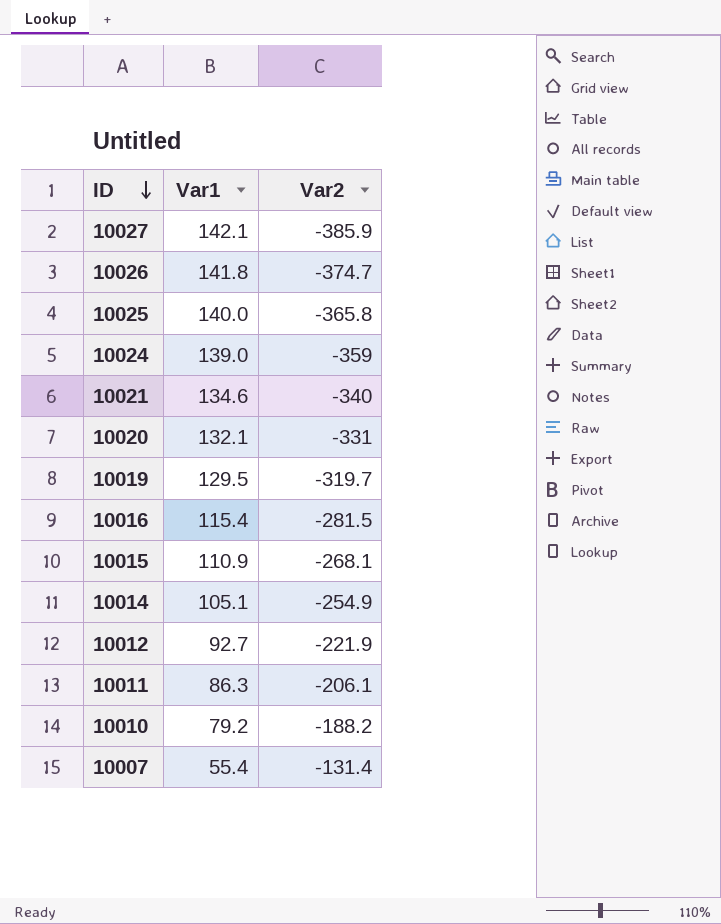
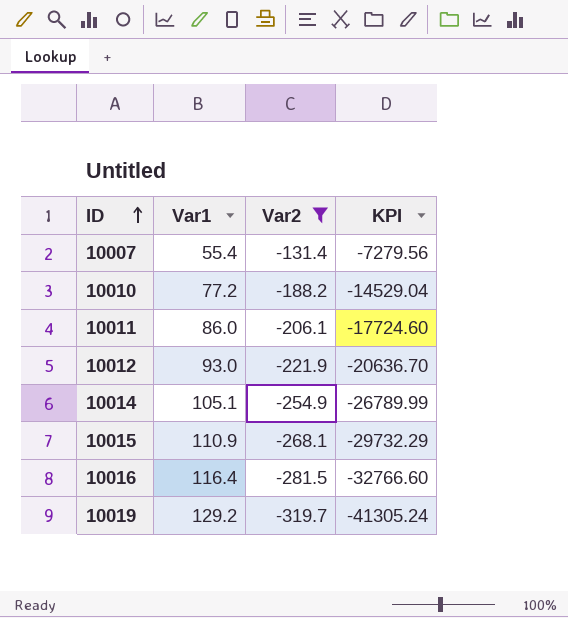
filter: none -> Var2 >= -319.7
row order: ID descending -> ID ascending
column KPI | formula: none -> [Var1] * [Var2]
10010 | Var1: 79.2 -> 77.2
10011 | Var1: 86.3 -> 86.0
10012 | Var1: 92.7 -> 93.0
10016 | Var1: 115.4 -> 116.4
10019 | Var1: 129.5 -> 129.2

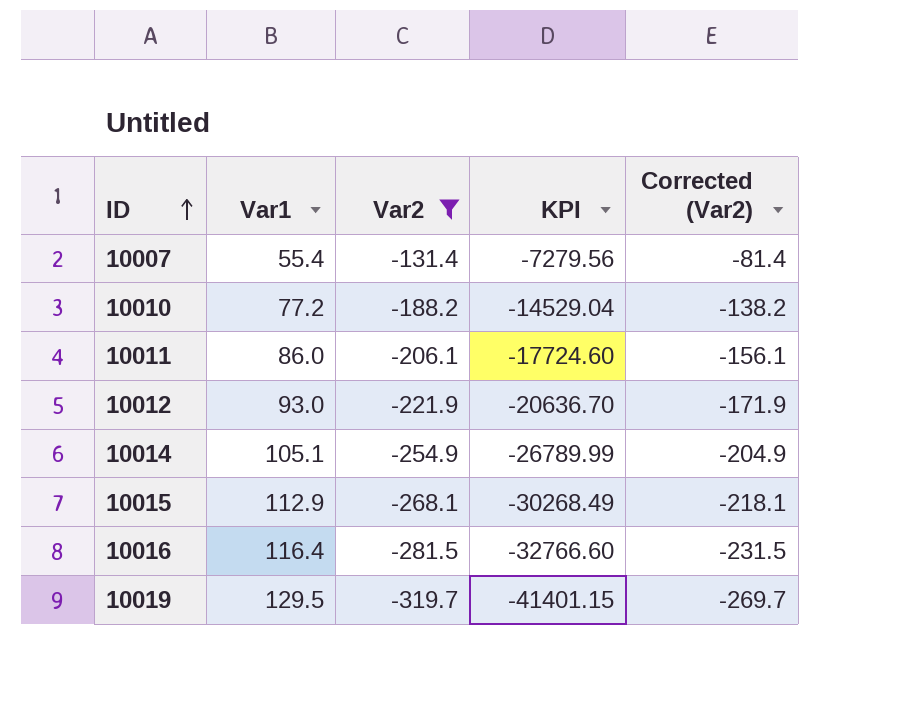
column Corrected (Var2) | formula: none -> [Var2] + 50
10015 | Var1: 110.9 -> 112.9
10015 | KPI: -29732.29 -> -30268.49
10019 | Var1: 129.2 -> 129.5
10019 | KPI: -41305.24 -> -41401.15

